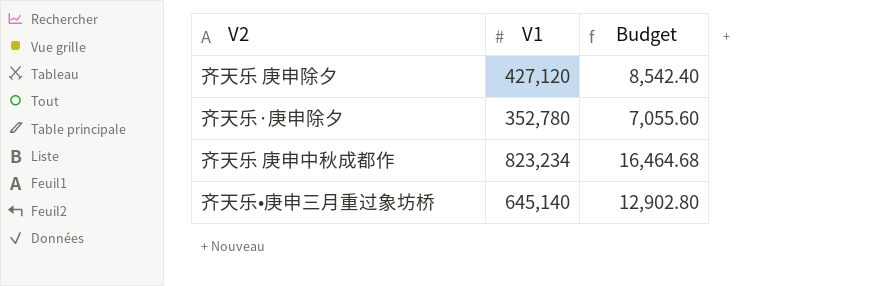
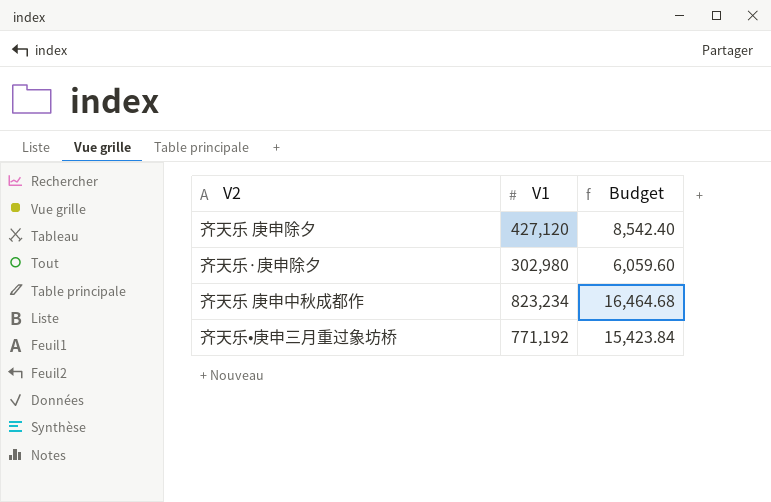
齐天乐·庚申除夕 | V1: 352,780 -> 302,980
齐天乐·庚申除夕 | Budget: 7,055.60 -> 6,059.60
齐天乐•庚申三月重过象坊桥 | V1: 645,140 -> 771,192
齐天乐•庚申三月重过象坊桥 | Budget: 12,902.80 -> 15,423.84

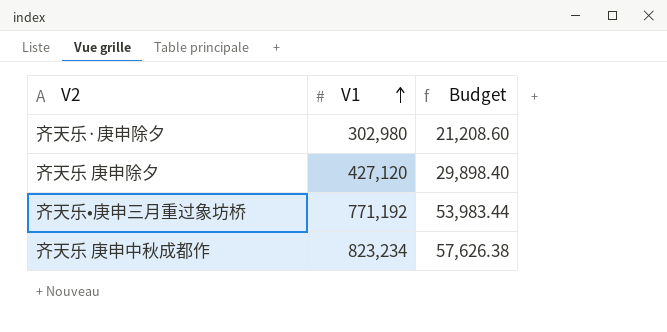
row order: none -> V1 ascending
column Budget | formula: [V1] * 0.02 -> [V1] * 0.07

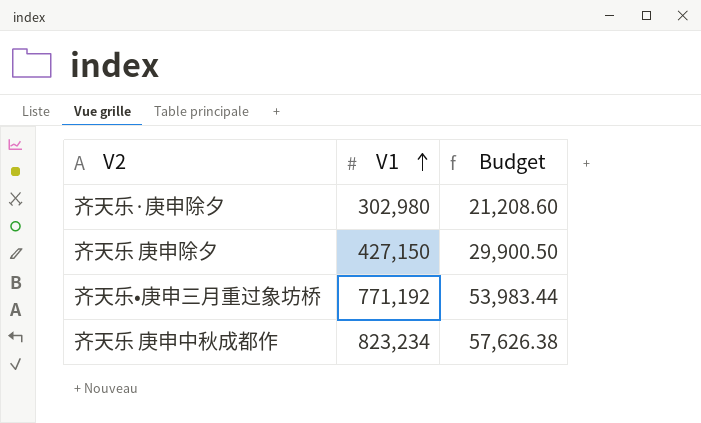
齐天乐 庚申除夕 | V1: 427,120 -> 427,150
齐天乐 庚申除夕 | Budget: 29,898.40 -> 29,900.50

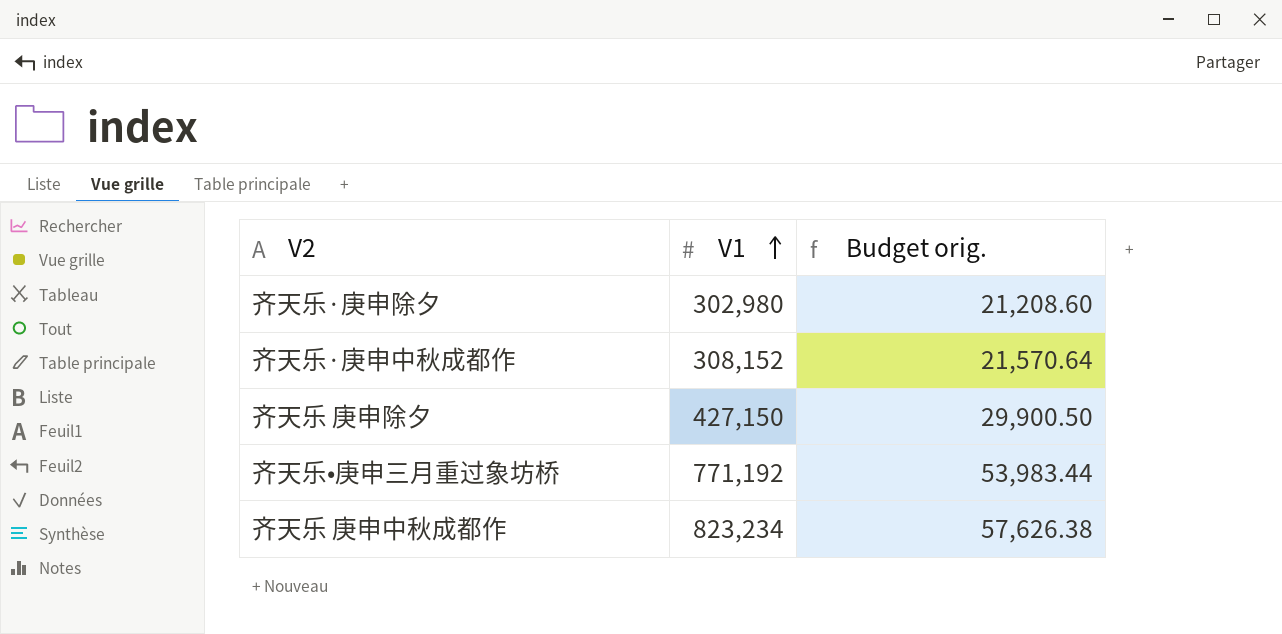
column name: Budget -> Budget orig.
row 齐天乐·庚申中秋成都作: none -> 308,152 | 21,570.64

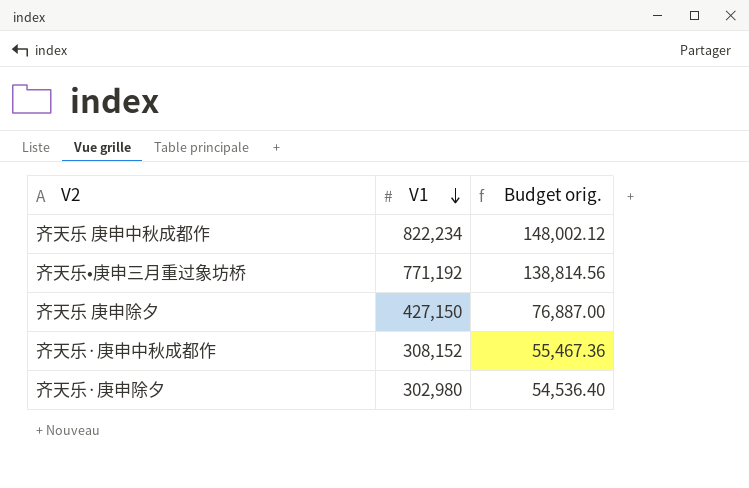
row order: V1 ascending -> V1 descending
column Budget orig. | formula: [V1] * 0.07 -> [V1] * 0.18
齐天乐 庚申中秋成都作 | V1: 823,234 -> 822,234

